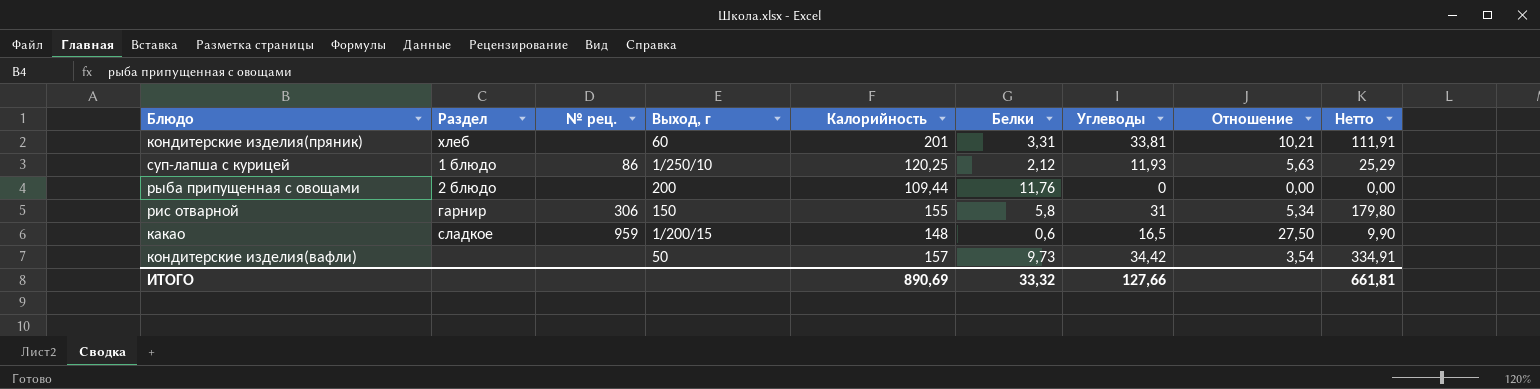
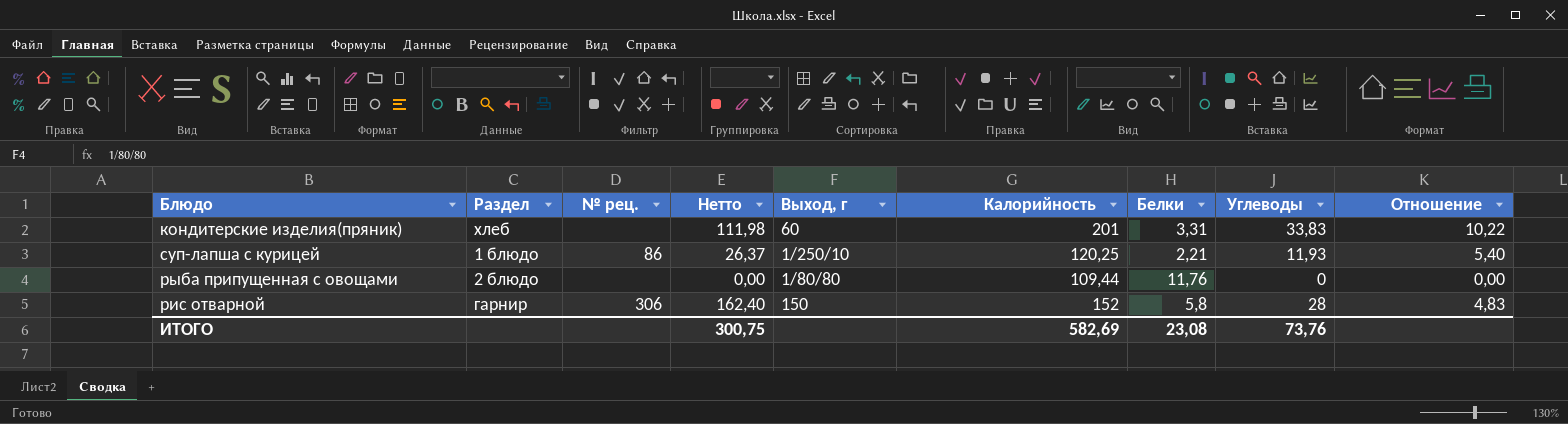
column Нетто | position: 9 -> 4
row какао: сладкое | 959 | 1/200/15 | 148 | 0,6 | 16,5 | 27,50 | 9,90 -> none
row кондитерские изделия(вафли): none | none | 50 | 157 | 9,73 | 34,42 | 3,54 | 334,91 -> none
кондитерские изделия(пряник) | Нетто: 111,91 -> 111,98
кондитерские изделия(пряник) | Углеводы: 33,81 -> 33,83
кондитерские изделия(пряник) | Отношение: 10,21 -> 10,22
суп-лапша с курицей | Нетто: 25,29 -> 26,37
суп-лапша с курицей | Белки: 2,12 -> 2,21
суп-лапша с курицей | Отношение: 5,63 -> 5,40
рыба припущенная с овощами | Выход, г: 200 -> 1/80/80
рис отварной | Нетто: 179,80 -> 162,40
рис отварной | Калорийность: 155 -> 152
рис отварной | Углеводы: 31 -> 28
рис отварной | Отношение: 5,34 -> 4,83
ИТОГО | Нетто: 661,81 -> 300,75
ИТОГО | Калорийность: 890,69 -> 582,69
ИТОГО | Белки: 33,32 -> 23,08
ИТОГО | Углеводы: 127,66 -> 73,76

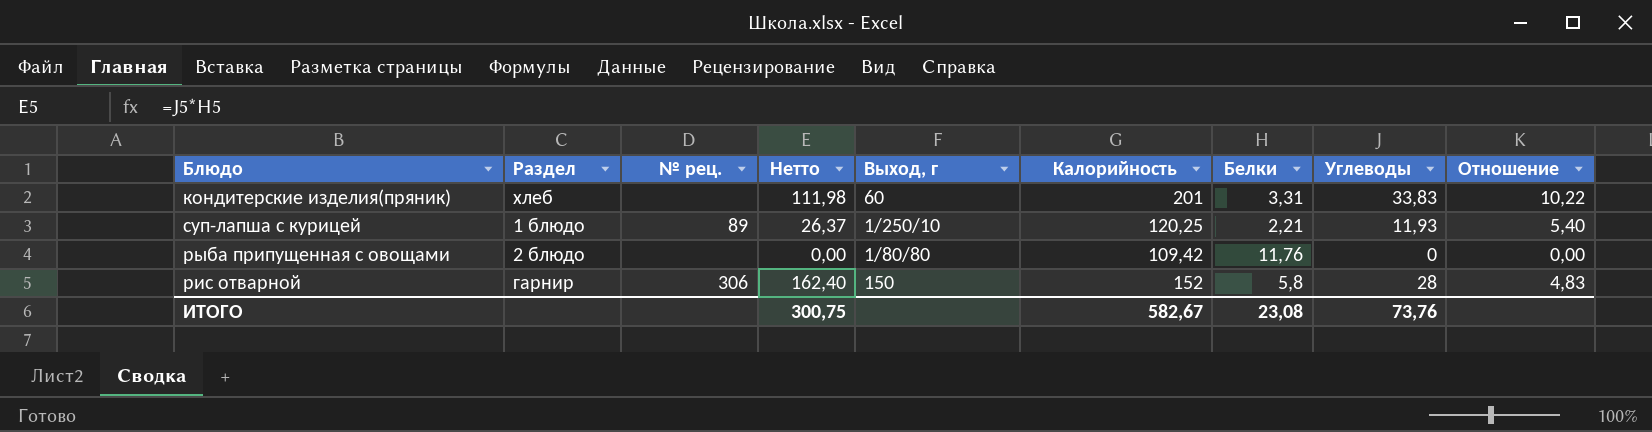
суп-лапша с курицей | № рец.: 86 -> 89
рыба припущенная с овощами | Калорийность: 109,44 -> 109,42
ИТОГО | Калорийность: 582,69 -> 582,67

